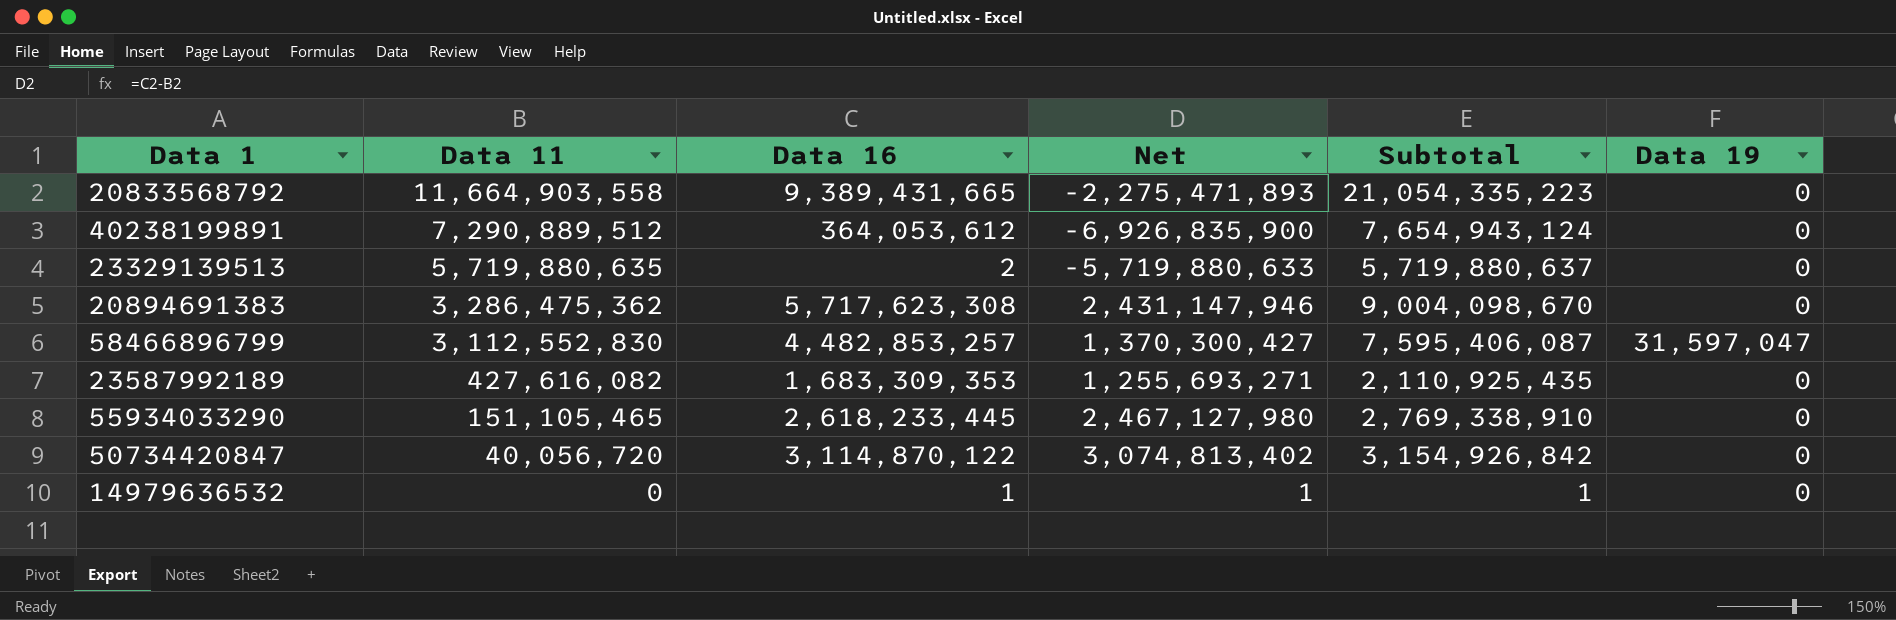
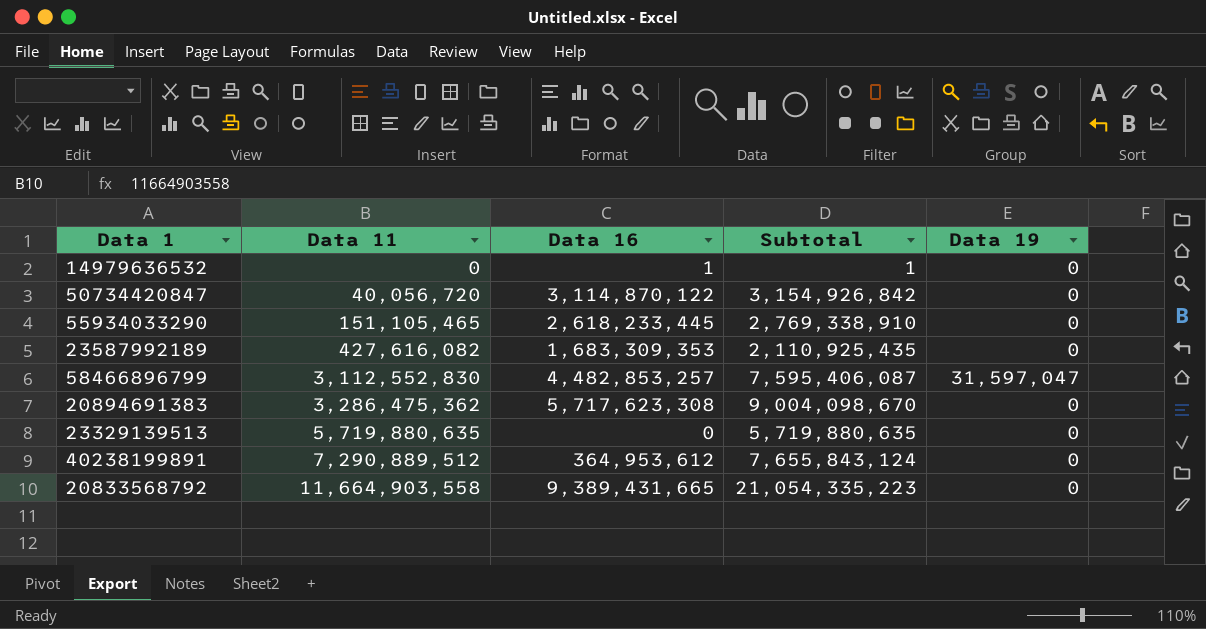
row order: Data 11 descending -> Data 11 ascending
column Net | formula: [Data 16] - [Data 11] -> none
23329139513 | Data 16: 2 -> 0
23329139513 | Subtotal: 5,719,880,637 -> 5,719,880,635
40238199891 | Data 16: 364,053,612 -> 364,953,612
40238199891 | Subtotal: 7,654,943,124 -> 7,655,843,124

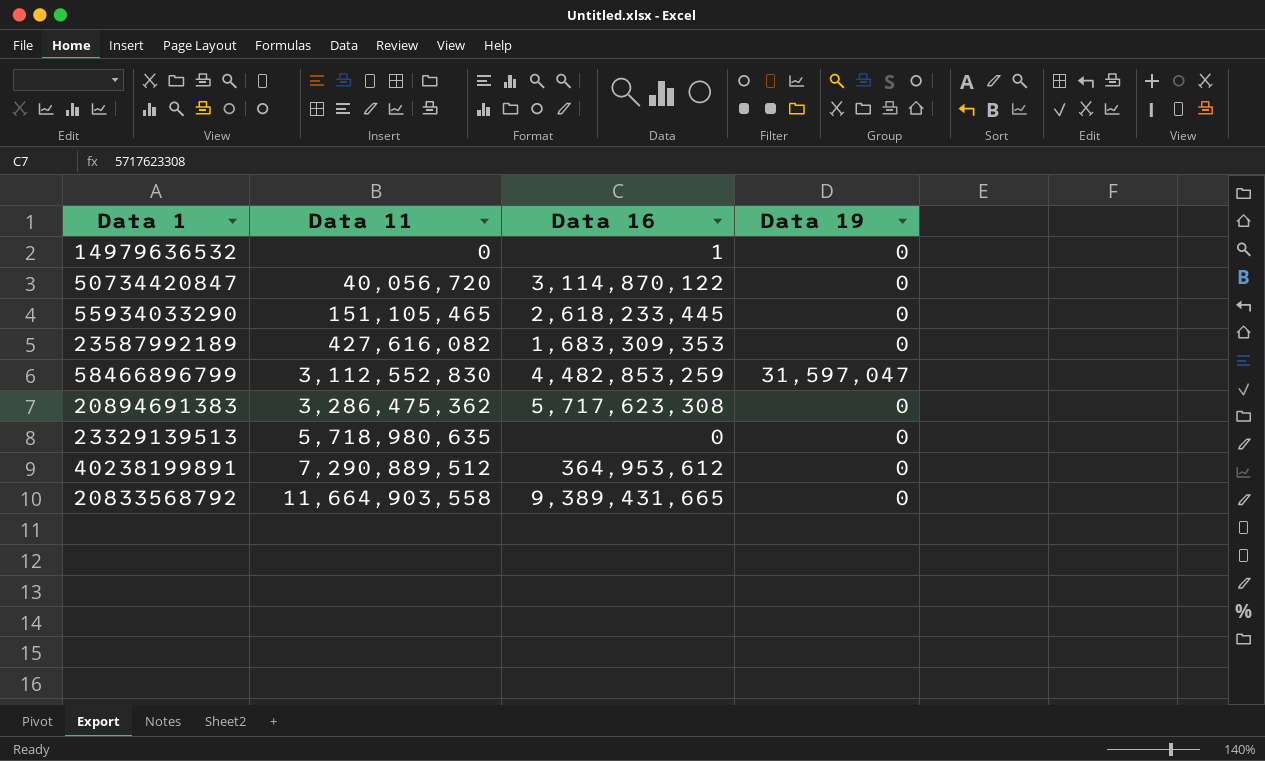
column Subtotal | formula: [Data 11] + [Data 16] -> none
58466896799 | Data 16: 4,482,853,257 -> 4,482,853,259
23329139513 | Data 11: 5,719,880,635 -> 5,718,980,635

